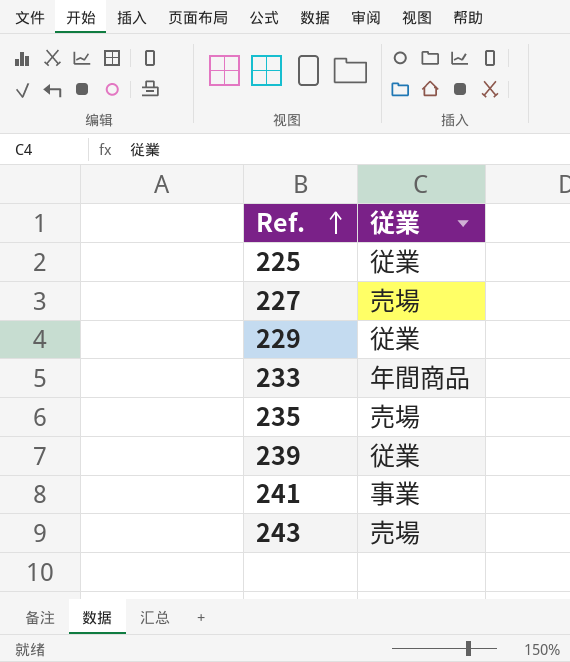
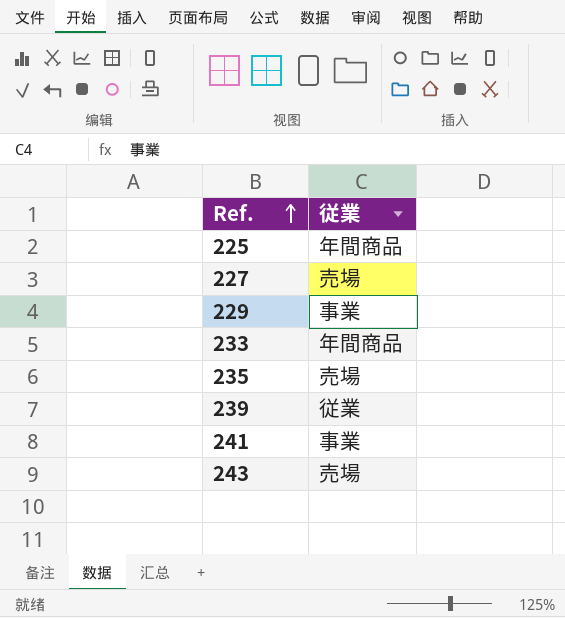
225 | 従業: 従業 -> 年間商品
229 | 従業: 従業 -> 事業

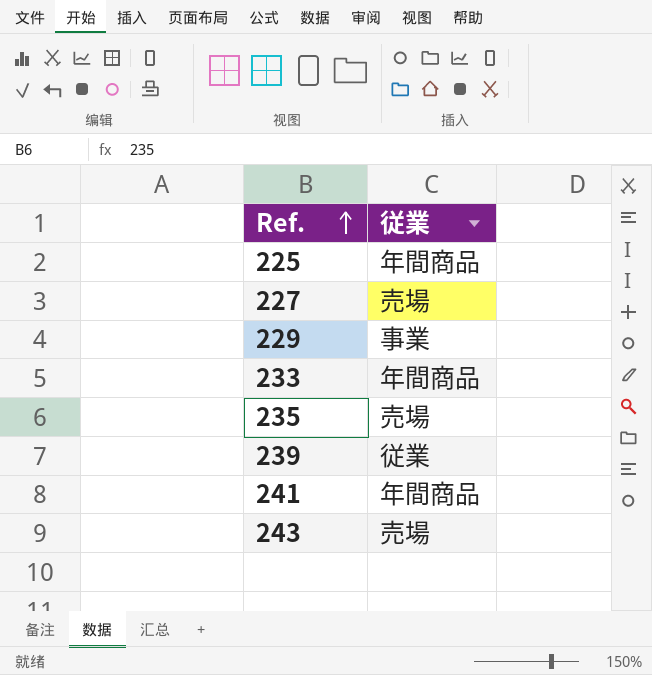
241 | 従業: 事業 -> 年間商品

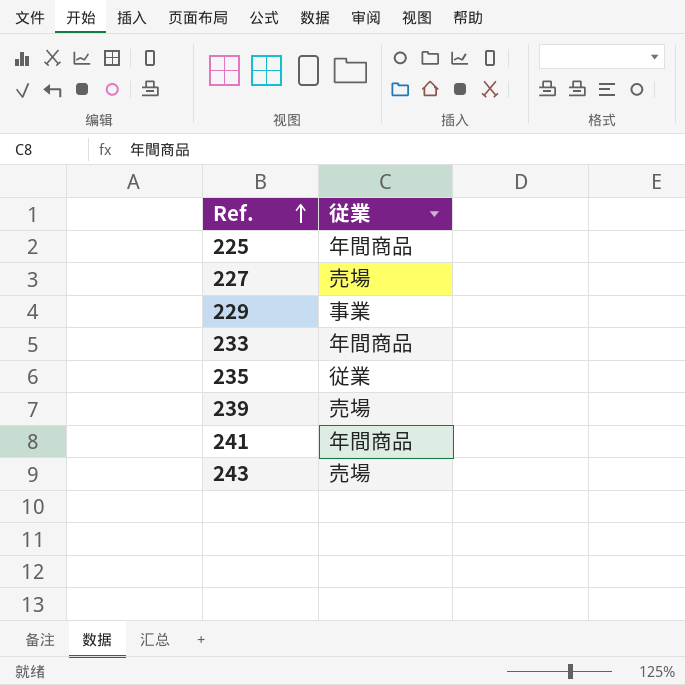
235 | 従業: 売場 -> 従業
239 | 従業: 従業 -> 売場

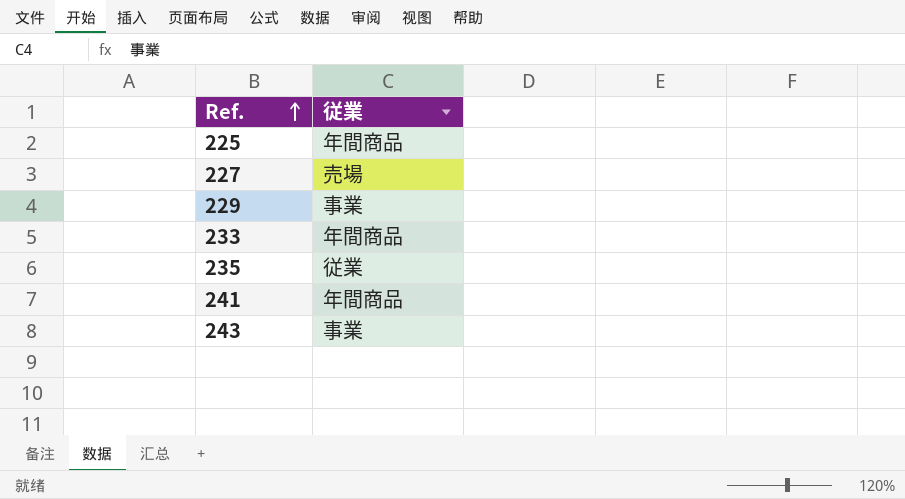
row 239: 売場 -> none
243 | 従業: 売場 -> 事業

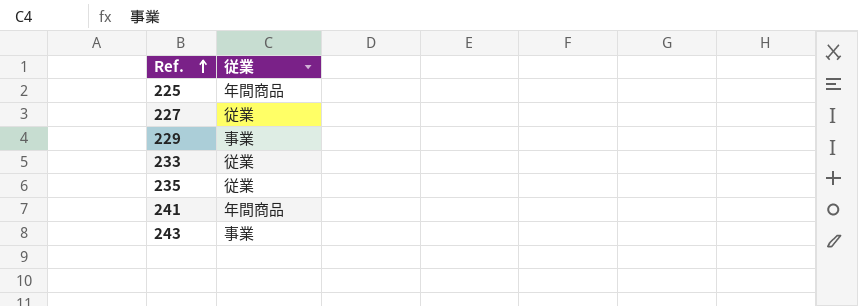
227 | 従業: 売場 -> 従業
233 | 従業: 年間商品 -> 従業

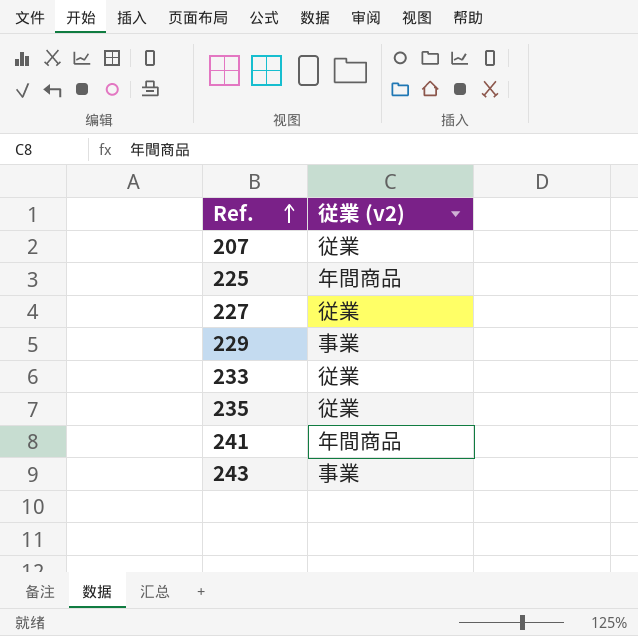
column name: 従業 -> 従業 (v2)
row 207: none -> 従業

